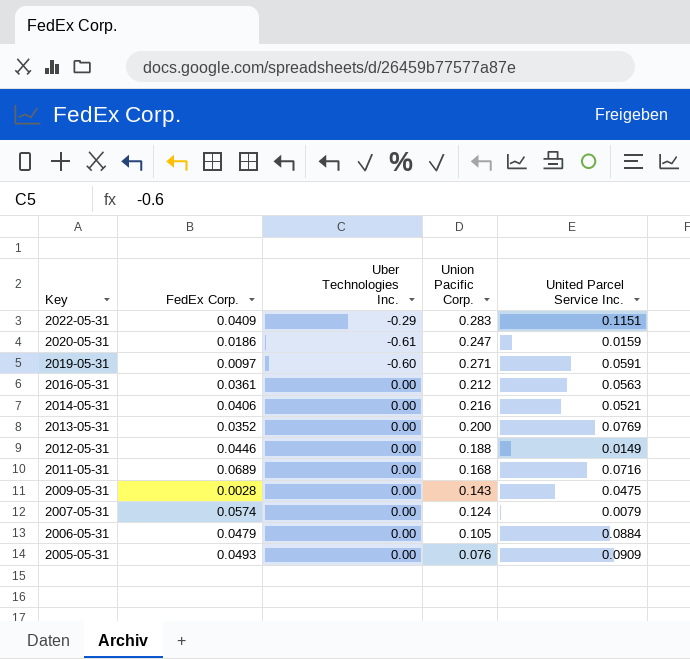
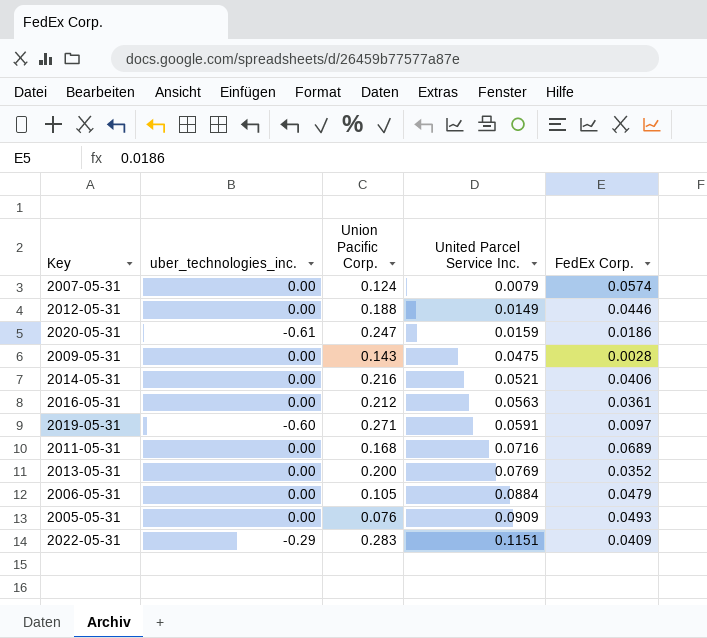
row order: Key descending -> United Parcel Service Inc. ascending
column name: Uber Technologies Inc. -> uber_technologies_inc.
column FedEx Corp. | position: 2 -> 5

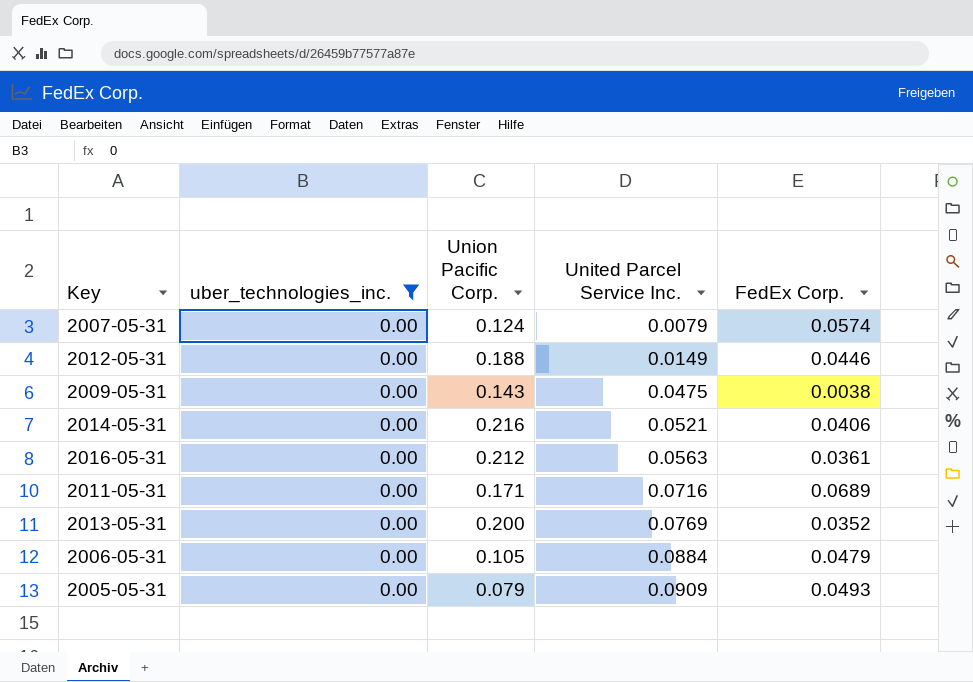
filter: none -> uber_technologies_inc. = 0.00
2009-05-31 | FedEx Corp.: 0.0028 -> 0.0038
2011-05-31 | Union Pacific Corp.: 0.168 -> 0.171
2005-05-31 | Union Pacific Corp.: 0.076 -> 0.079

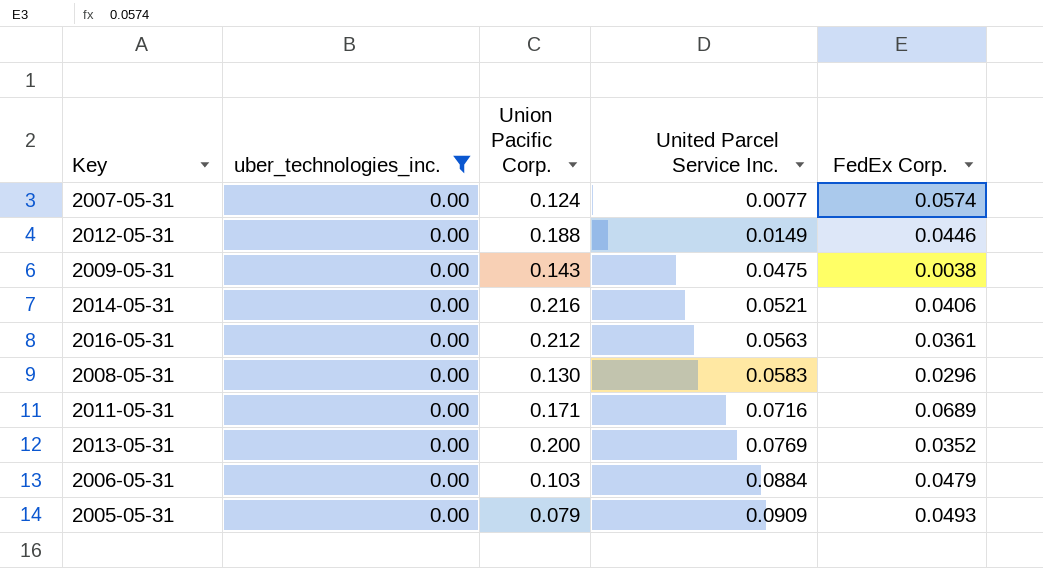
2007-05-31 | United Parcel Service Inc.: 0.0079 -> 0.0077
row 2008-05-31: none -> 0.00 | 0.130 | 0.0583 | 0.0296
2006-05-31 | Union Pacific Corp.: 0.105 -> 0.103

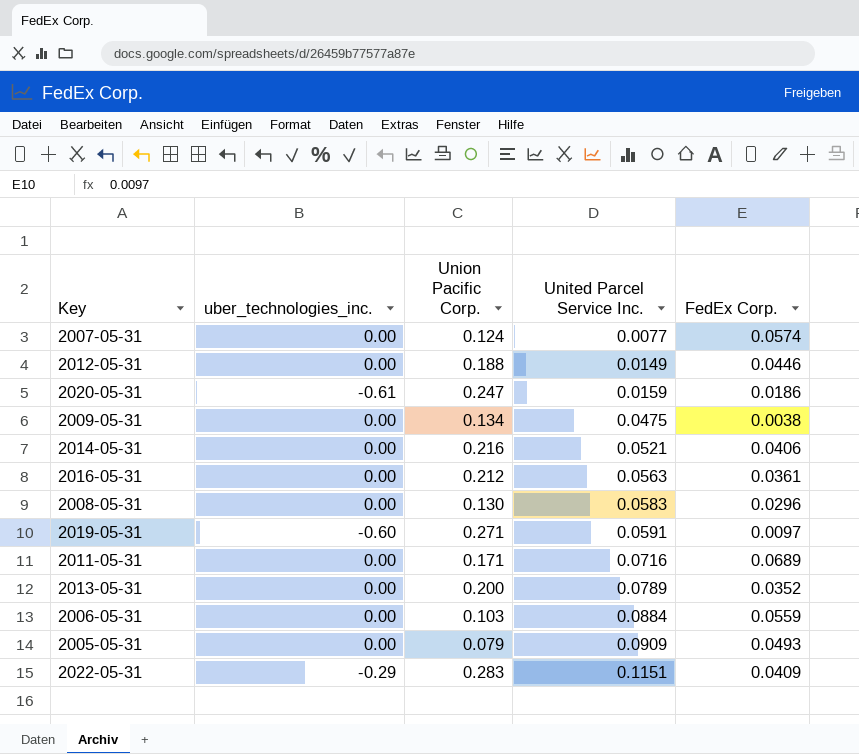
filter: uber_technologies_inc. = 0.00 -> none
2009-05-31 | Union Pacific Corp.: 0.143 -> 0.134
2013-05-31 | United Parcel Service Inc.: 0.0769 -> 0.0789
2006-05-31 | FedEx Corp.: 0.0479 -> 0.0559

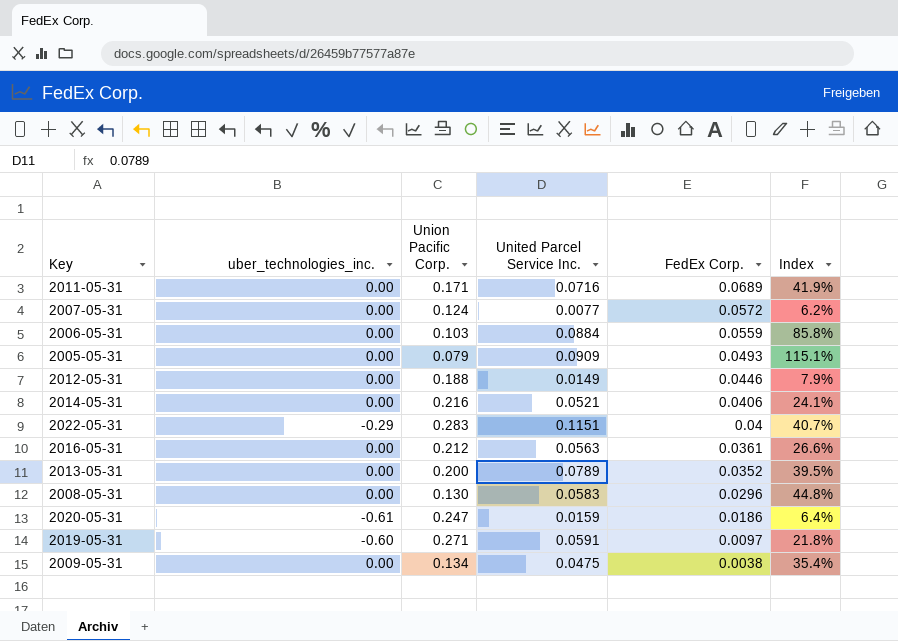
row order: United Parcel Service Inc. ascending -> FedEx Corp. descending
column Index | formula: none -> [United Parcel Service Inc.] / [Union Pacific Corp.]
2007-05-31 | FedEx Corp.: 0.0574 -> 0.0572
2022-05-31 | FedEx Corp.: 0.0409 -> 0.04

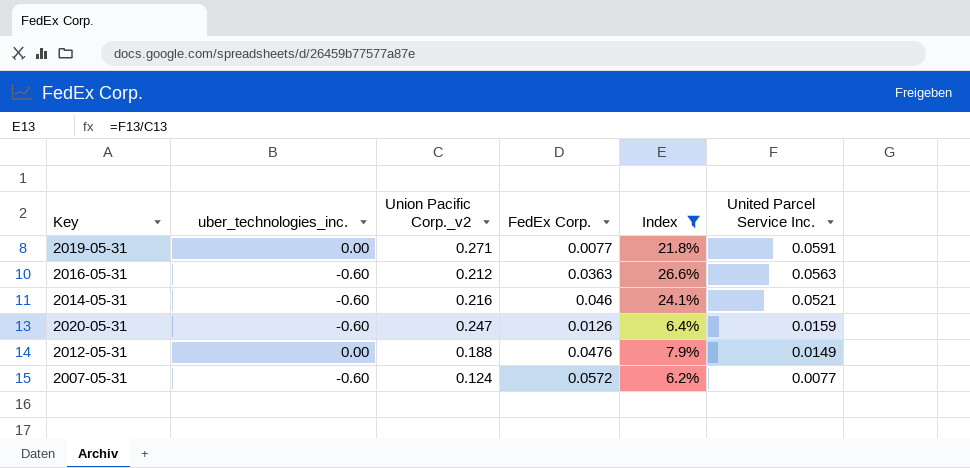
filter: none -> Index <= 26.6%
row order: FedEx Corp. descending -> United Parcel Service Inc. descending
column name: Union Pacific Corp. -> Union Pacific Corp._v2
column United Parcel Service Inc. | position: 4 -> 6
2019-05-31 | uber_technologies_inc.: -0.60 -> 0.00
2019-05-31 | FedEx Corp.: 0.0097 -> 0.0077
2016-05-31 | uber_technologies_inc.: 0.00 -> -0.60
2016-05-31 | FedEx Corp.: 0.0361 -> 0.0363
2014-05-31 | uber_technologies_inc.: 0.00 -> -0.60
2014-05-31 | FedEx Corp.: 0.0406 -> 0.046
2020-05-31 | uber_technologies_inc.: -0.61 -> -0.60
2020-05-31 | FedEx Corp.: 0.0186 -> 0.0126
2012-05-31 | FedEx Corp.: 0.0446 -> 0.0476
2007-05-31 | uber_technologies_inc.: 0.00 -> -0.60

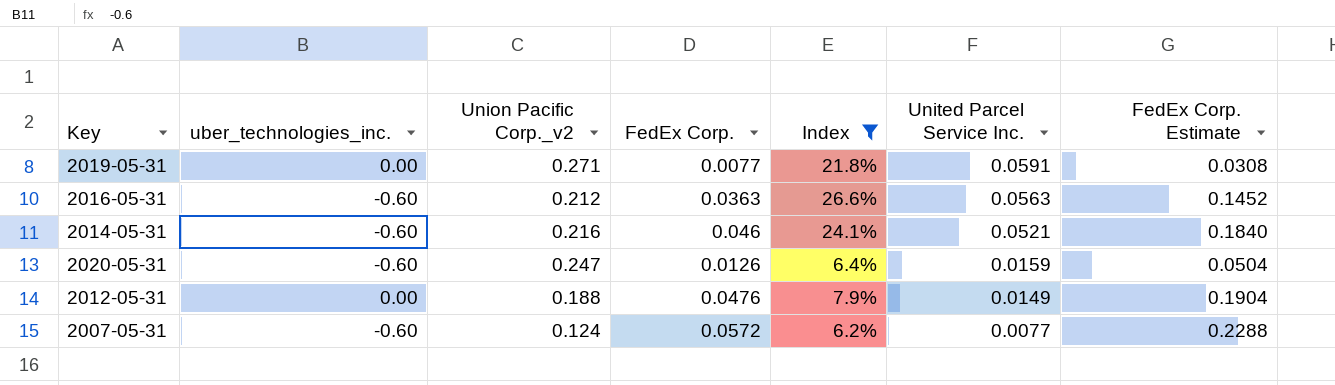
column FedEx Corp. Estimate | formula: none -> [FedEx Corp.] * 4

